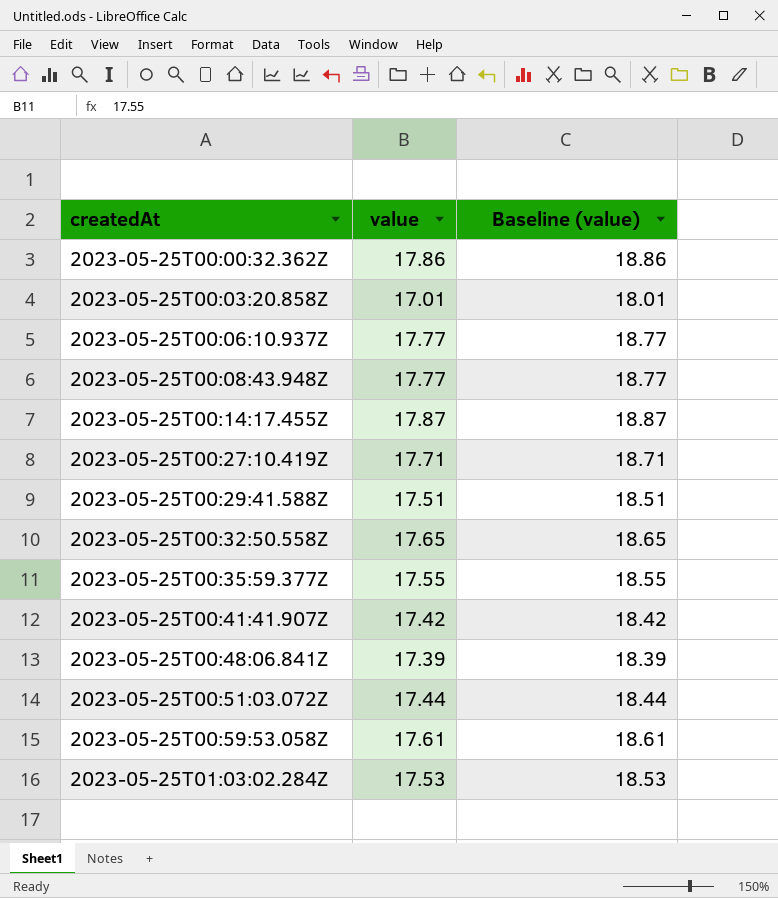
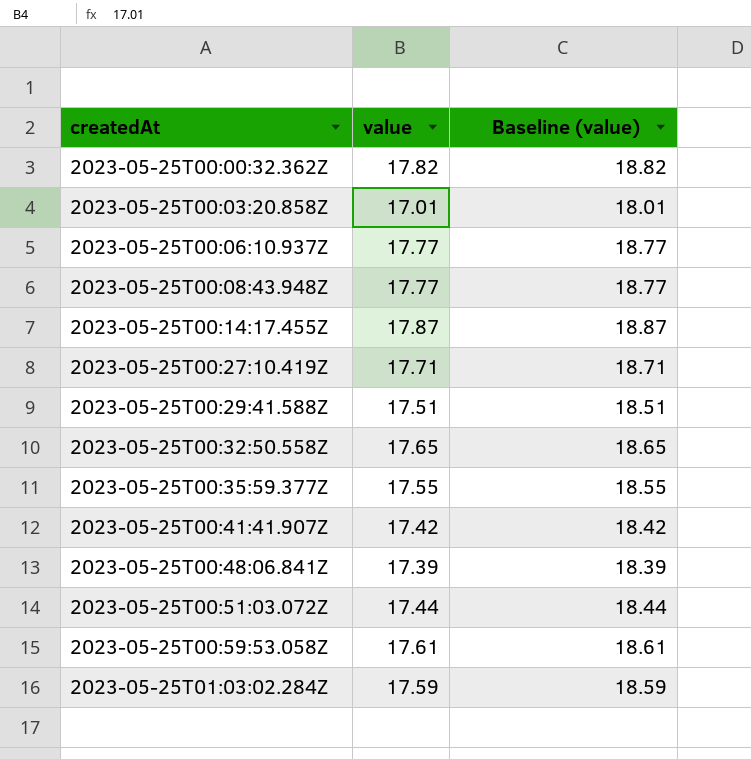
2023-05-25T00:00:32.362Z | value: 17.86 -> 17.82
2023-05-25T00:00:32.362Z | Baseline (value): 18.86 -> 18.82
2023-05-25T01:03:02.284Z | value: 17.53 -> 17.59
2023-05-25T01:03:02.284Z | Baseline (value): 18.53 -> 18.59

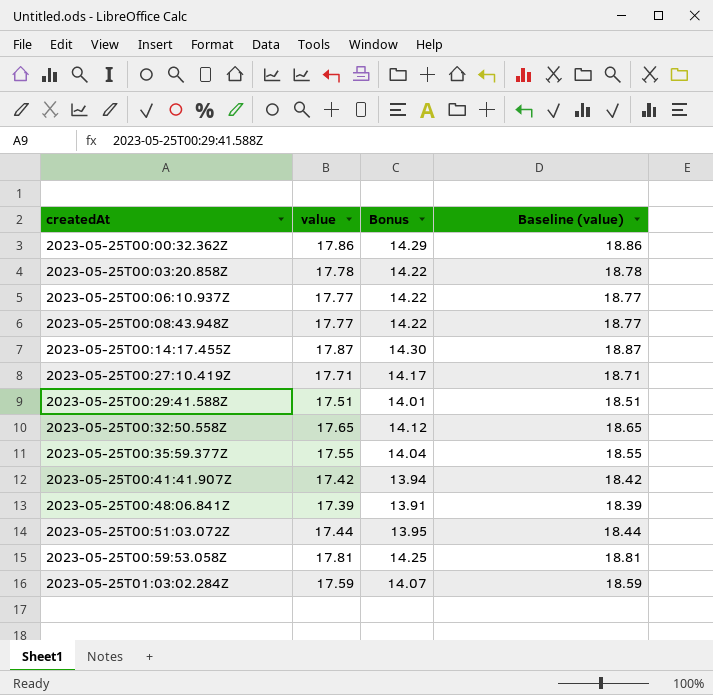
column Bonus | formula: none -> [value] * 0.8
2023-05-25T00:00:32.362Z | value: 17.82 -> 17.86
2023-05-25T00:00:32.362Z | Baseline (value): 18.82 -> 18.86
2023-05-25T00:03:20.858Z | value: 17.01 -> 17.78
2023-05-25T00:03:20.858Z | Baseline (value): 18.01 -> 18.78
2023-05-25T00:59:53.058Z | value: 17.61 -> 17.81
2023-05-25T00:59:53.058Z | Baseline (value): 18.61 -> 18.81

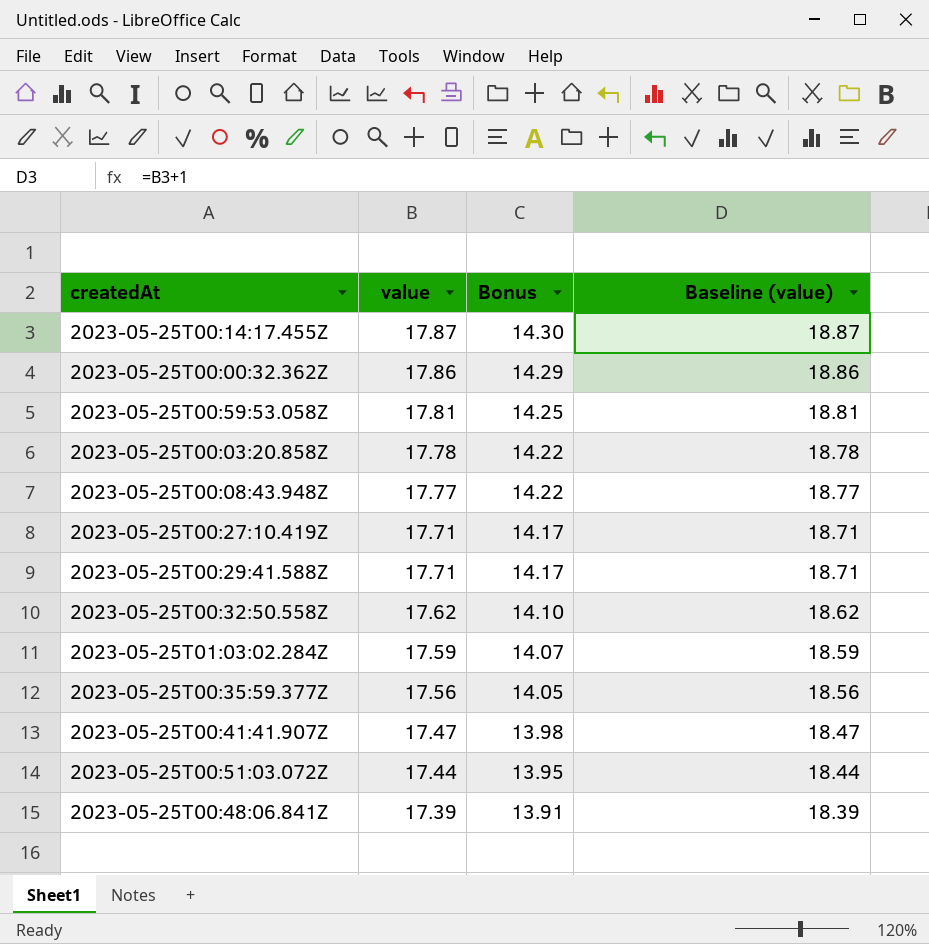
row order: createdAt ascending -> value descending
row 2023-05-25T00:06:10.937Z: 17.77 | 14.22 | 18.77 -> none
2023-05-25T00:29:41.588Z | value: 17.51 -> 17.71
2023-05-25T00:29:41.588Z | Bonus: 14.01 -> 14.17
2023-05-25T00:29:41.588Z | Baseline (value): 18.51 -> 18.71
2023-05-25T00:32:50.558Z | value: 17.65 -> 17.62
2023-05-25T00:32:50.558Z | Bonus: 14.12 -> 14.10
2023-05-25T00:32:50.558Z | Baseline (value): 18.65 -> 18.62
2023-05-25T00:35:59.377Z | value: 17.55 -> 17.56
2023-05-25T00:35:59.377Z | Bonus: 14.04 -> 14.05
2023-05-25T00:35:59.377Z | Baseline (value): 18.55 -> 18.56
2023-05-25T00:41:41.907Z | value: 17.42 -> 17.47
2023-05-25T00:41:41.907Z | Bonus: 13.94 -> 13.98
2023-05-25T00:41:41.907Z | Baseline (value): 18.42 -> 18.47

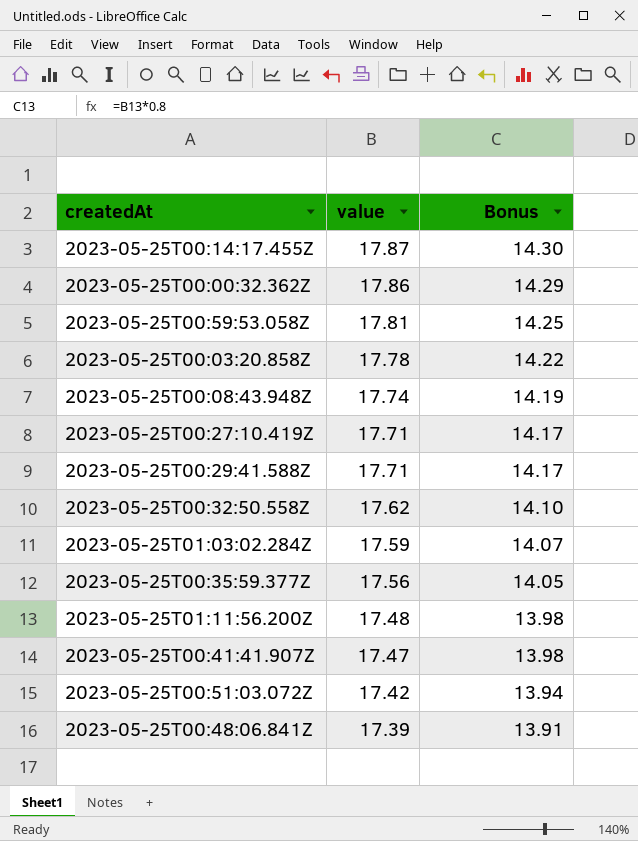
column Baseline (value) | formula: [value] + 1 -> none
2023-05-25T00:08:43.948Z | value: 17.77 -> 17.74
2023-05-25T00:08:43.948Z | Bonus: 14.22 -> 14.19
row 2023-05-25T01:11:56.200Z: none -> 17.48 | 13.98
2023-05-25T00:51:03.072Z | value: 17.44 -> 17.42
2023-05-25T00:51:03.072Z | Bonus: 13.95 -> 13.94

